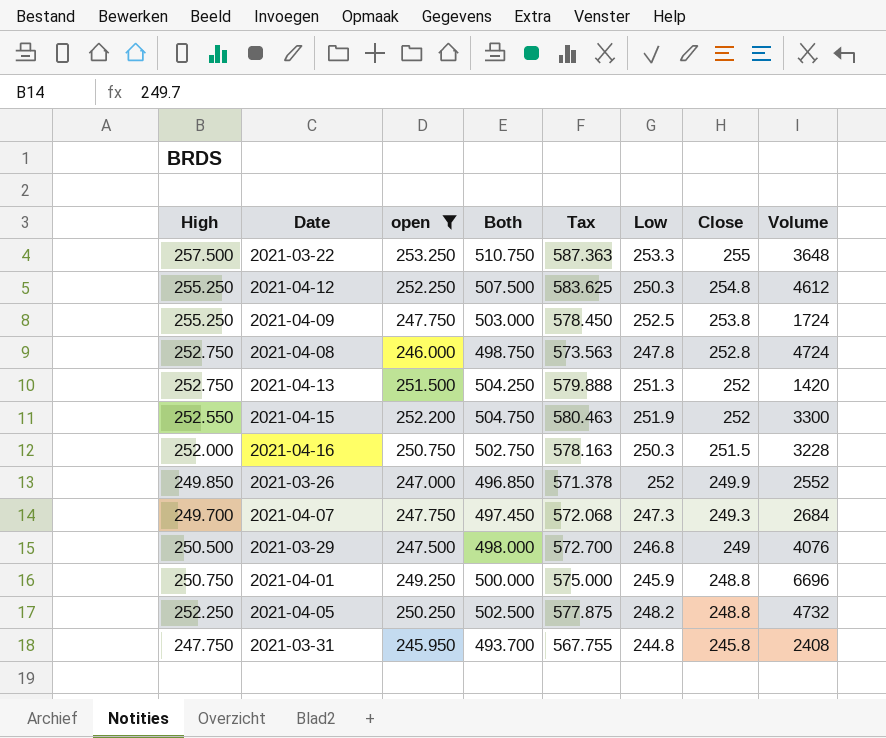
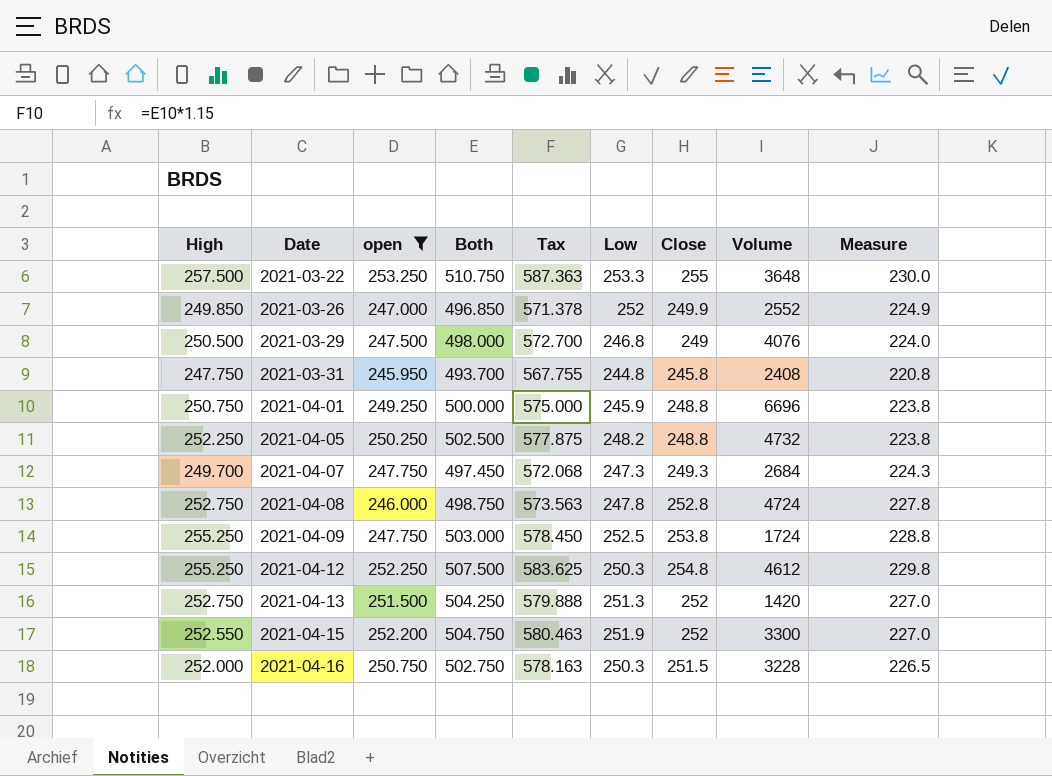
row order: Close descending -> Date ascending
column Measure | formula: none -> [Close] - 25

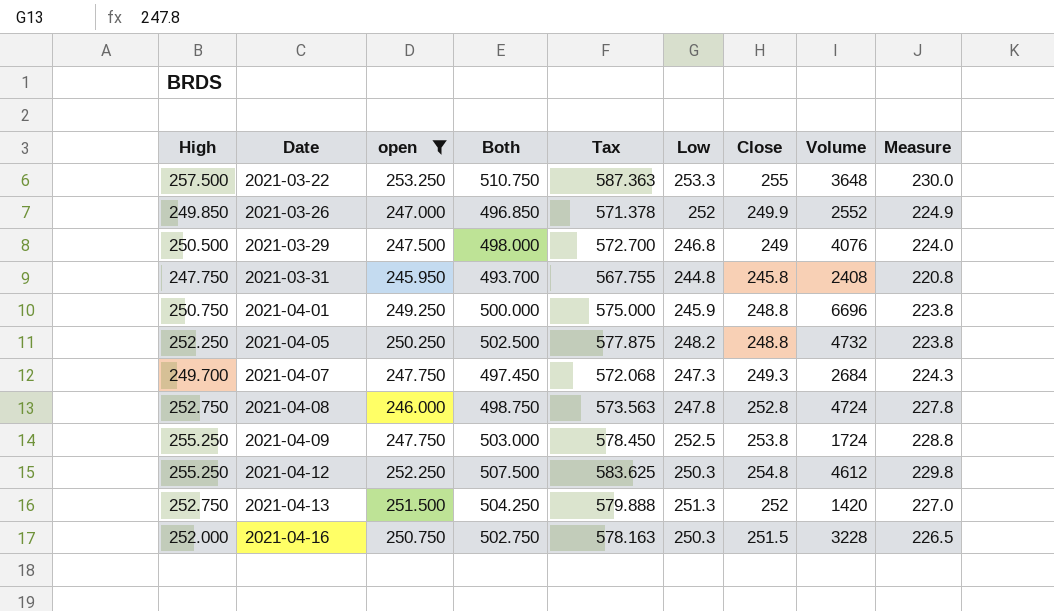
row 2021-04-15: 252.550 | 252.200 | 504.750 | 580.463 | 251.9 | 252 | 3300 | 227.0 -> none

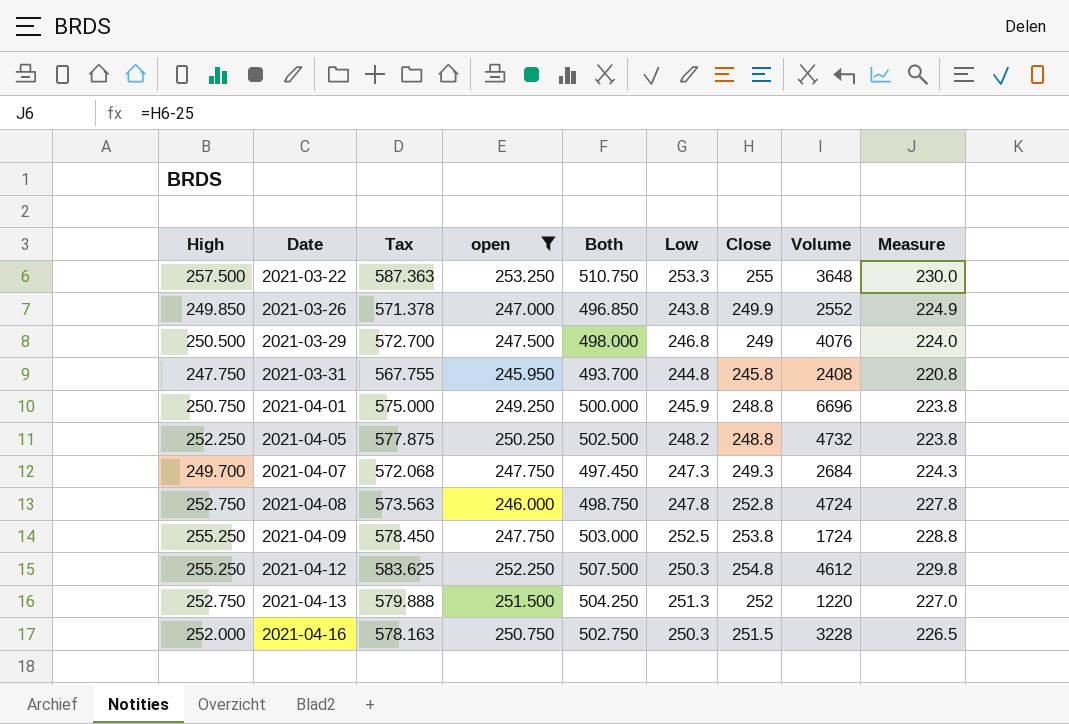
column Tax | position: 5 -> 3
2021-03-26 | Low: 252 -> 243.8
2021-04-13 | Volume: 1420 -> 1220

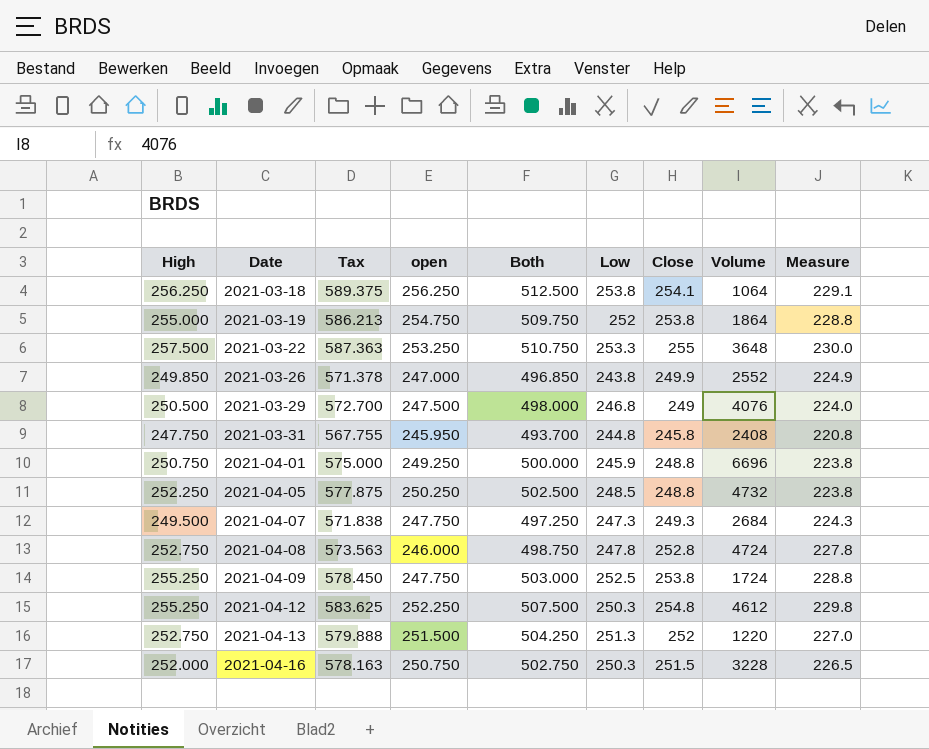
filter: open <= 253.250 -> none
2021-04-05 | Low: 248.2 -> 248.5
2021-04-07 | High: 249.700 -> 249.500
2021-04-07 | Tax: 572.068 -> 571.838
2021-04-07 | Both: 497.450 -> 497.250

